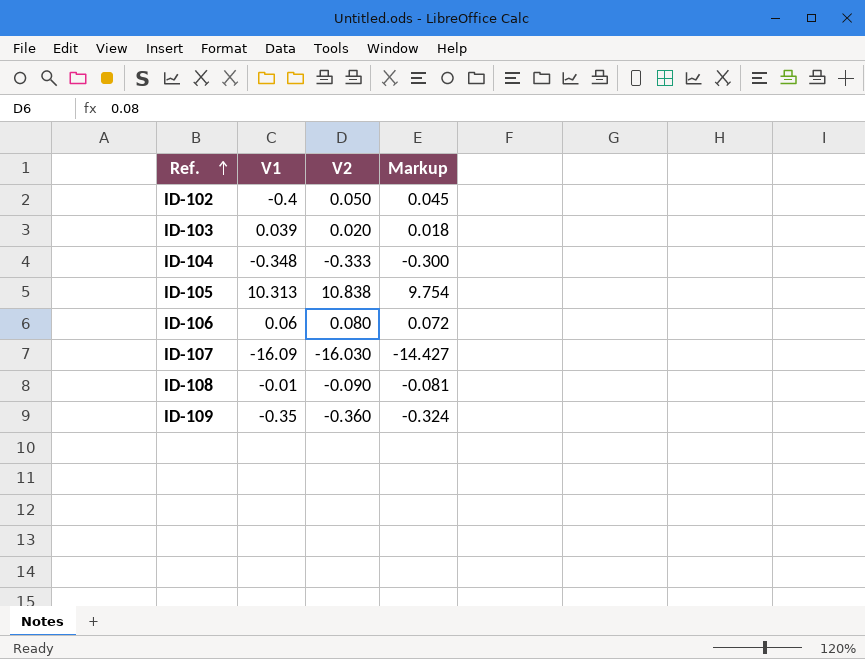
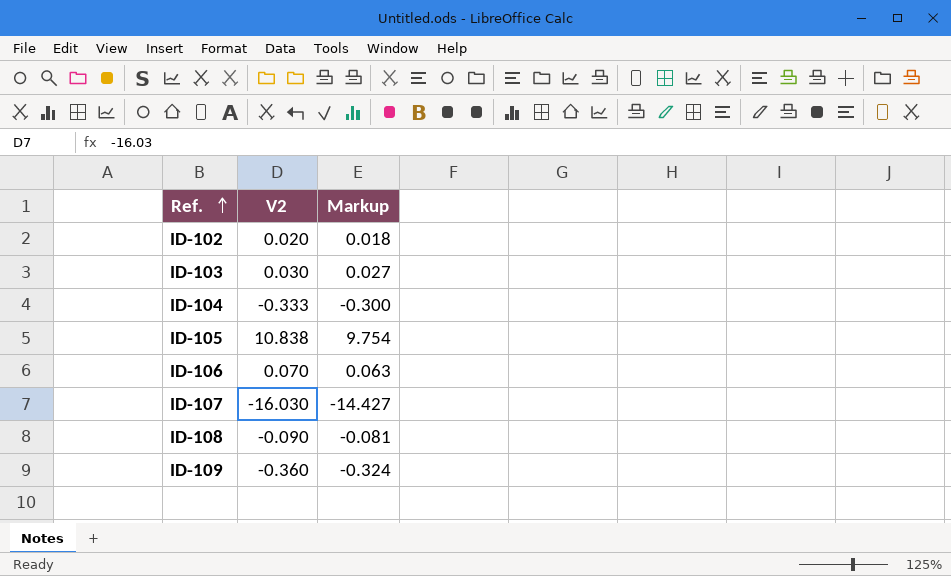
column V1 | position: 2 -> none
ID-102 | V2: 0.050 -> 0.020
ID-102 | Markup: 0.045 -> 0.018
ID-103 | V2: 0.020 -> 0.030
ID-103 | Markup: 0.018 -> 0.027
ID-106 | V2: 0.080 -> 0.070
ID-106 | Markup: 0.072 -> 0.063

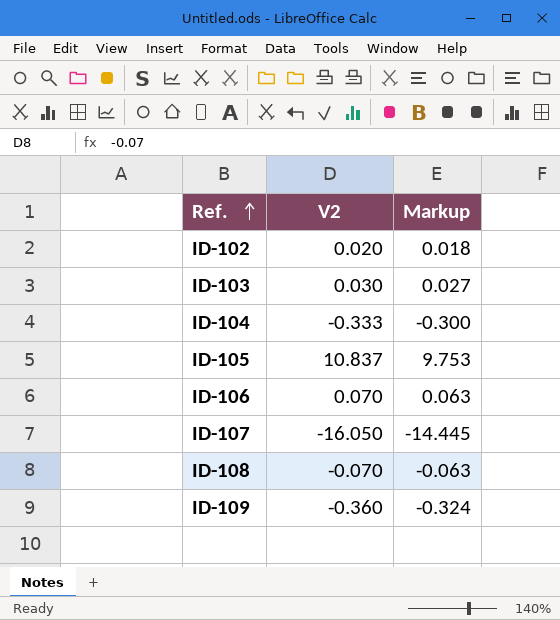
ID-105 | V2: 10.838 -> 10.837
ID-105 | Markup: 9.754 -> 9.753
ID-107 | V2: -16.030 -> -16.050
ID-107 | Markup: -14.427 -> -14.445
ID-108 | V2: -0.090 -> -0.070
ID-108 | Markup: -0.081 -> -0.063

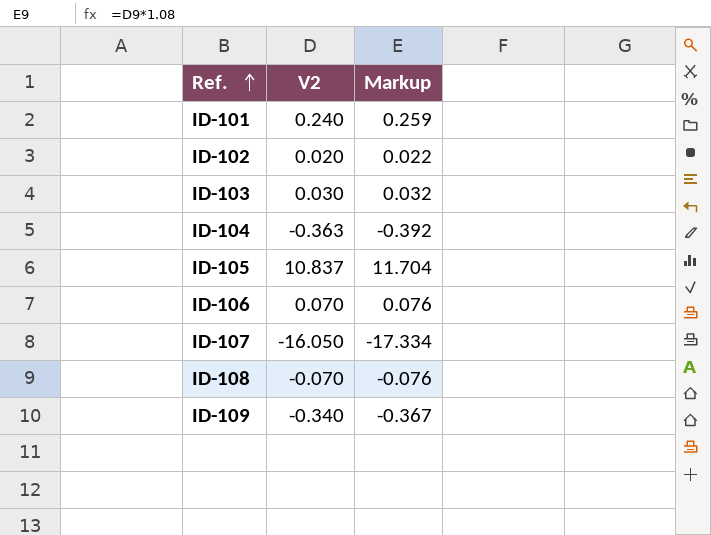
column Markup | formula: [V2] * 0.9 -> [V2] * 1.08
row ID-101: none -> 0.240 | 0.259
ID-104 | V2: -0.333 -> -0.363
ID-109 | V2: -0.360 -> -0.340

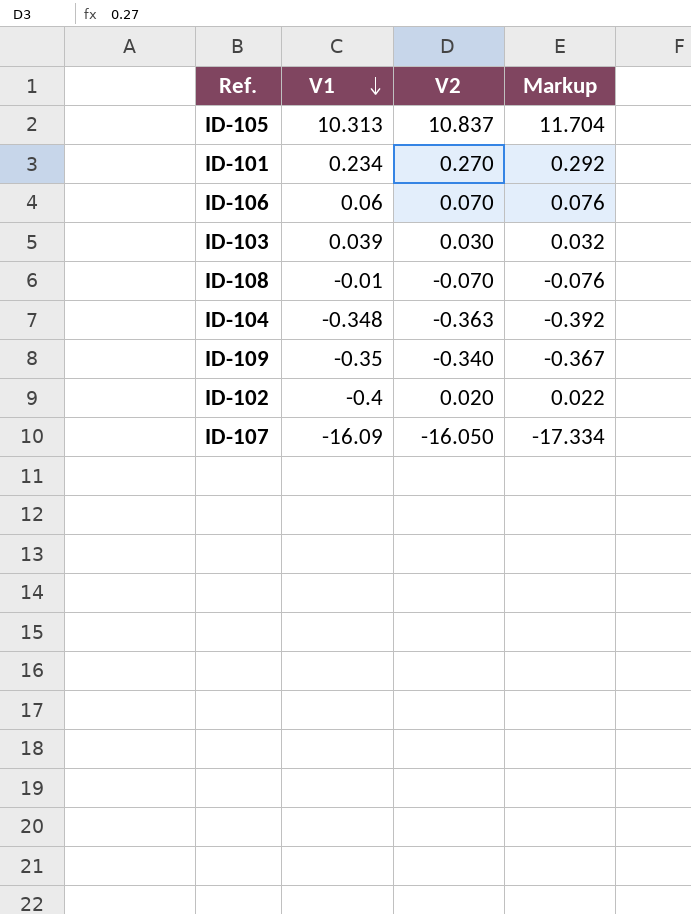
row order: Ref. ascending -> V1 descending
column V1 | position: none -> 2
ID-101 | V2: 0.240 -> 0.270
ID-101 | Markup: 0.259 -> 0.292

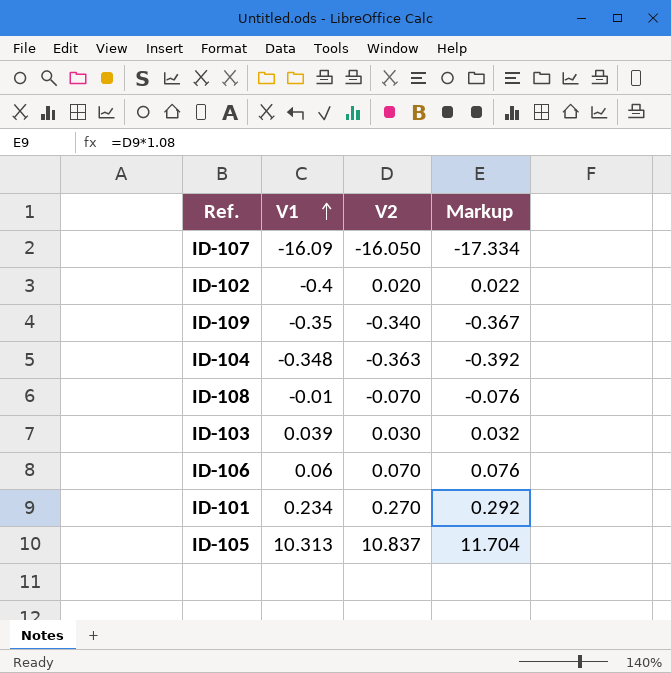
row order: V1 descending -> V1 ascending

